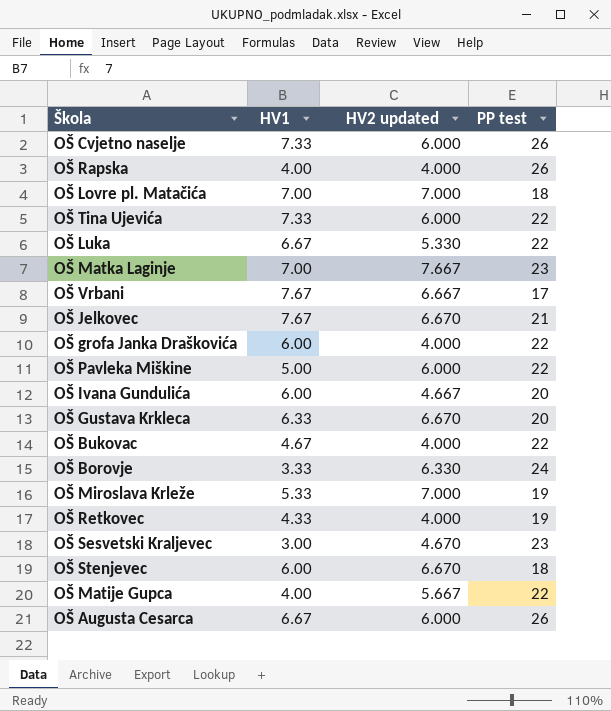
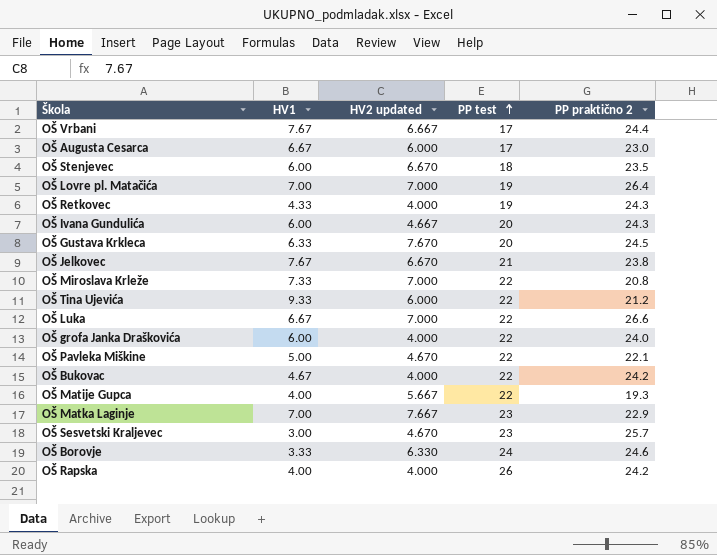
row order: none -> PP test ascending
column PP praktično 2 | position: none -> 5
row OŠ Cvjetno naselje: 7.33 | 6.000 | 26 -> none
OŠ Augusta Cesarca | PP test: 26 -> 17
OŠ Lovre pl. Matačića | PP test: 18 -> 19
OŠ Gustava Krkleca | HV2 updated: 6.670 -> 7.670
OŠ Miroslava Krleže | HV1: 5.33 -> 7.33
OŠ Miroslava Krleže | PP test: 19 -> 22
OŠ Tina Ujevića | HV1: 7.33 -> 9.33
OŠ Luka | HV2 updated: 5.330 -> 7.000
OŠ Pavleka Miškine | HV2 updated: 6.000 -> 4.670

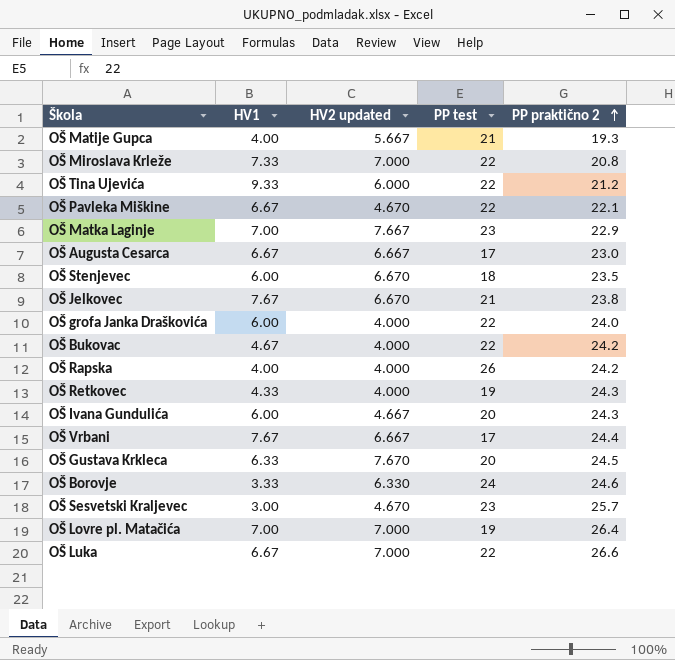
row order: PP test ascending -> PP praktično 2 ascending
OŠ Matije Gupca | PP test: 22 -> 21
OŠ Pavleka Miškine | HV1: 5.00 -> 6.67
OŠ Augusta Cesarca | HV2 updated: 6.000 -> 6.667

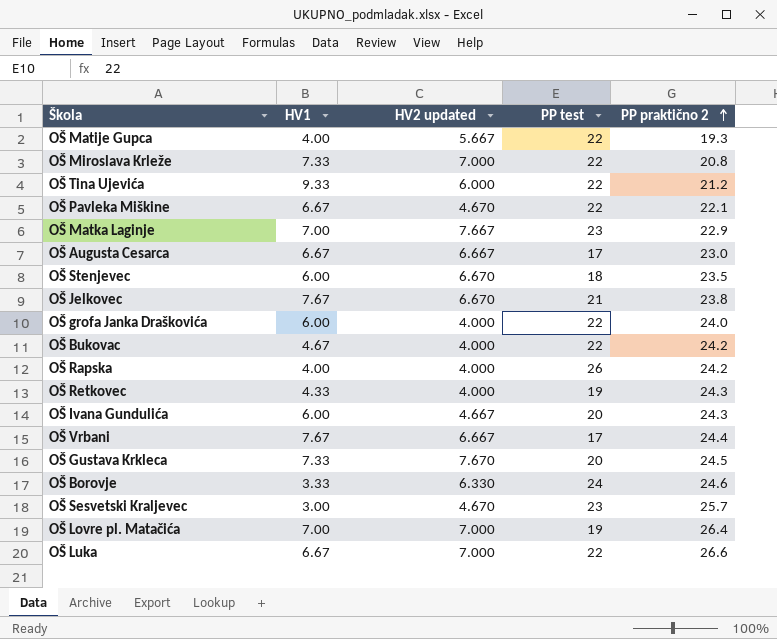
OŠ Matije Gupca | PP test: 21 -> 22
OŠ Gustava Krkleca | HV1: 6.33 -> 7.33

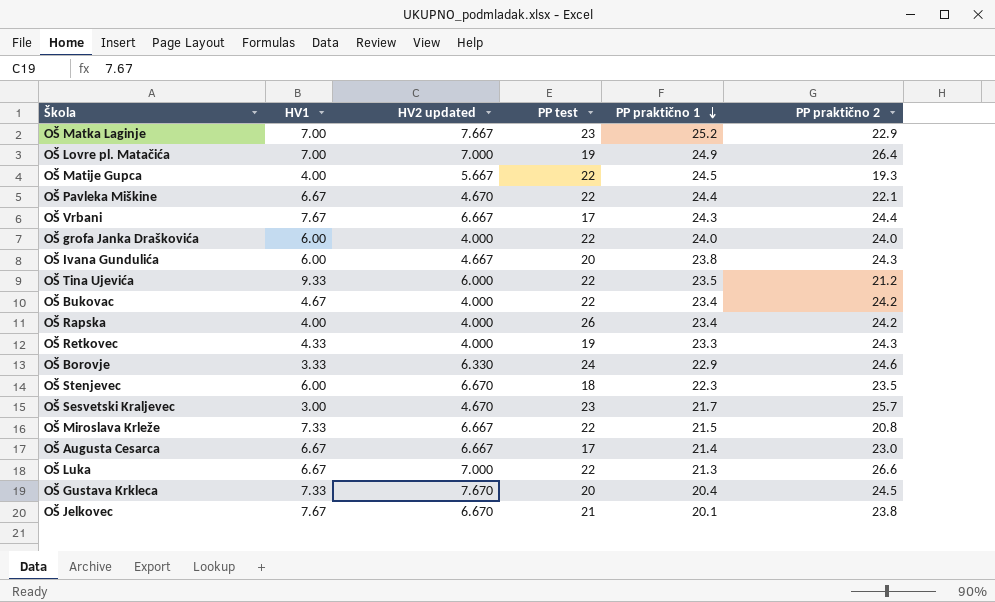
row order: PP praktično 2 ascending -> PP praktično 1 descending
column PP praktično 1 | position: none -> 5
OŠ Miroslava Krleže | HV2 updated: 7.000 -> 6.667

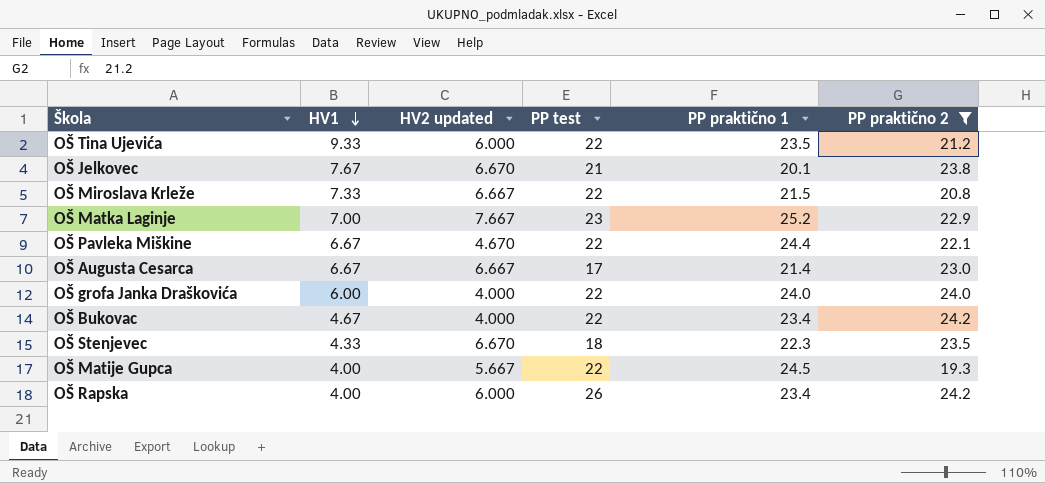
filter: none -> PP praktično 2 <= 24.2
row order: PP praktično 1 descending -> HV1 descending
OŠ Stenjevec | HV1: 6.00 -> 4.33
OŠ Rapska | HV2 updated: 4.000 -> 6.000

